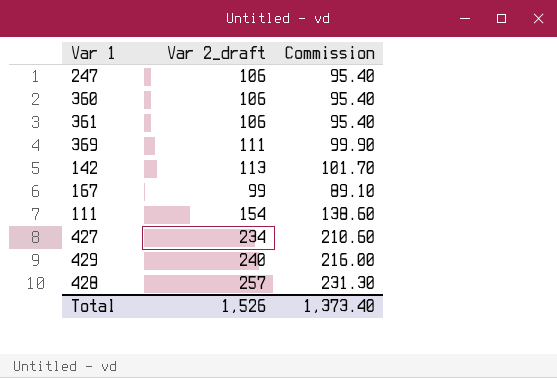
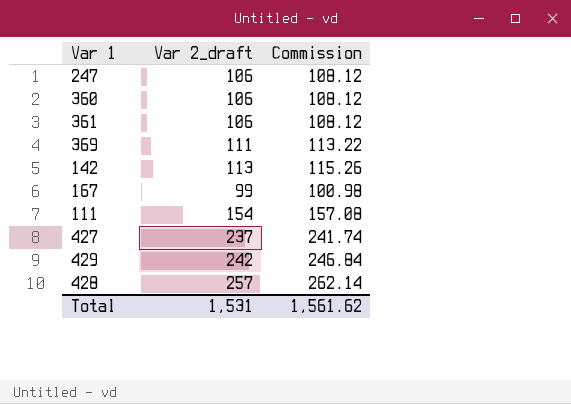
column Commission | formula: [Var 2_draft] * 0.9 -> [Var 2_draft] * 1.02
427 | Var 2_draft: 234 -> 237
429 | Var 2_draft: 240 -> 242
Total | Var 2_draft: 1,526 -> 1,531
Total | Commission: 1,373.40 -> 1,561.62

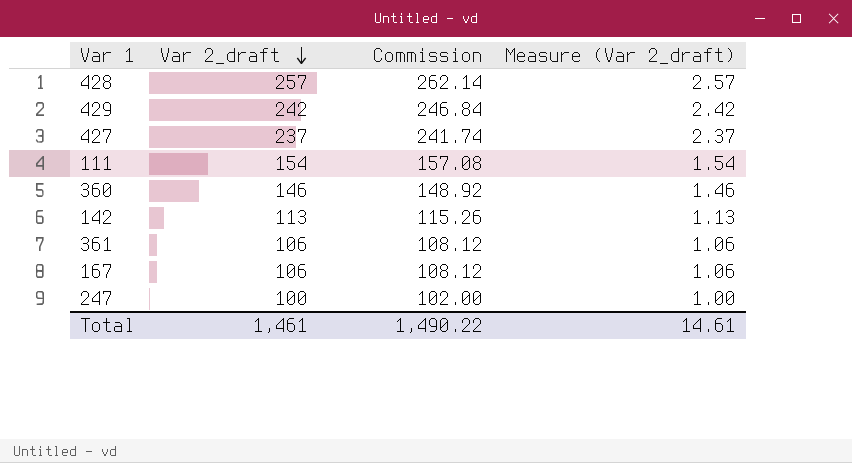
row order: none -> Var 2_draft descending
column Measure (Var 2_draft) | formula: none -> [Var 2_draft] * 0.01
row 369: 111 | 113.22 -> none
360 | Var 2_draft: 106 -> 146
360 | Commission: 108.12 -> 148.92
167 | Var 2_draft: 99 -> 106
167 | Commission: 100.98 -> 108.12
247 | Var 2_draft: 106 -> 100
247 | Commission: 108.12 -> 102.00
Total | Var 2_draft: 1,531 -> 1,461
Total | Commission: 1,561.62 -> 1,490.22

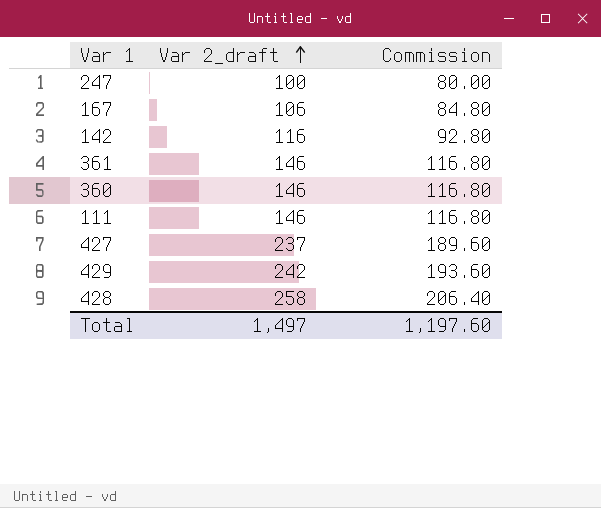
row order: Var 2_draft descending -> Var 2_draft ascending
column Measure (Var 2_draft) | formula: [Var 2_draft] * 0.01 -> none
column Commission | formula: [Var 2_draft] * 1.02 -> [Var 2_draft] * 0.8
142 | Var 2_draft: 113 -> 116
361 | Var 2_draft: 106 -> 146
111 | Var 2_draft: 154 -> 146
428 | Var 2_draft: 257 -> 258
Total | Var 2_draft: 1,461 -> 1,497
Total | Commission: 1,490.22 -> 1,197.60

